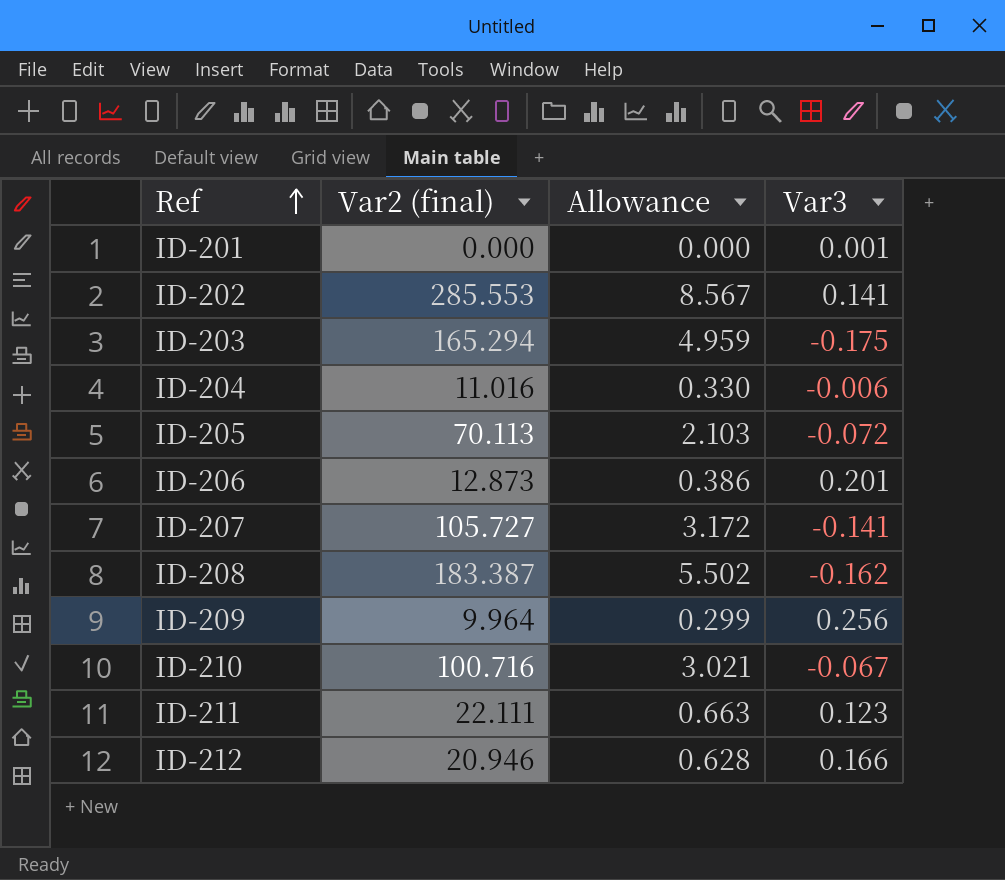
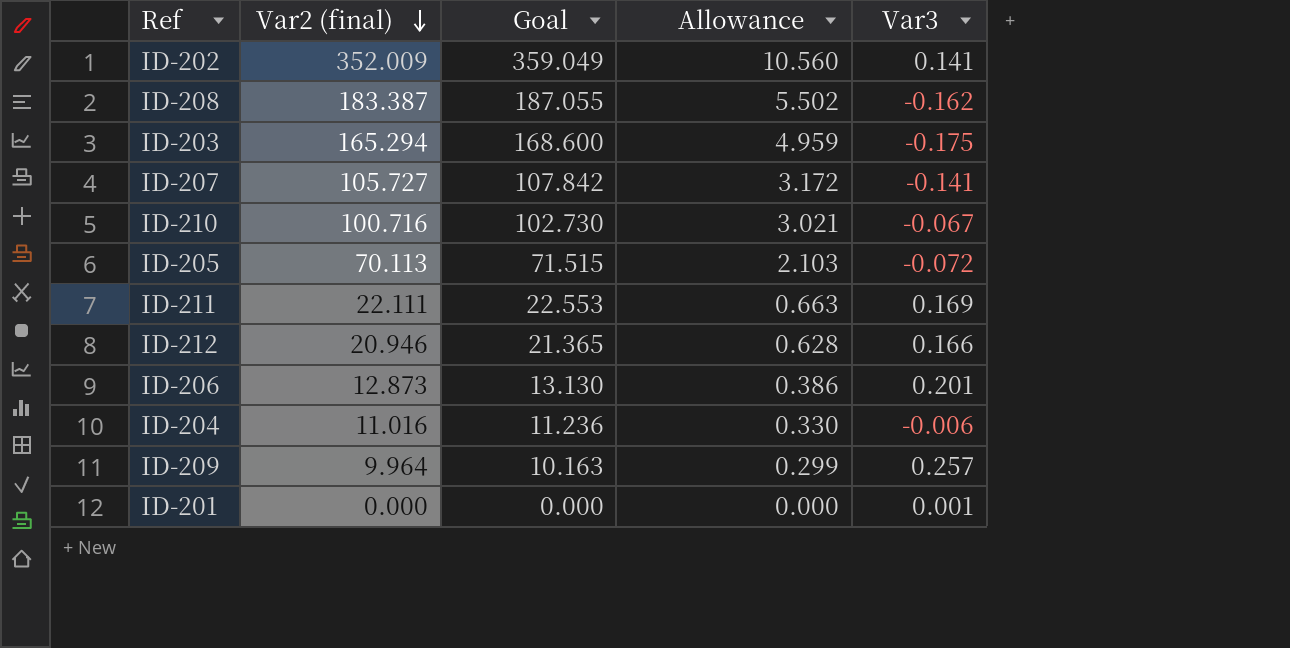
row order: Ref ascending -> Var2 (final) descending
column Goal | formula: none -> [Var2 (final)] * 1.02
ID-202 | Var2 (final): 285.553 -> 352.009
ID-202 | Allowance: 8.567 -> 10.560
ID-211 | Var3: 0.123 -> 0.169
ID-209 | Var3: 0.256 -> 0.257

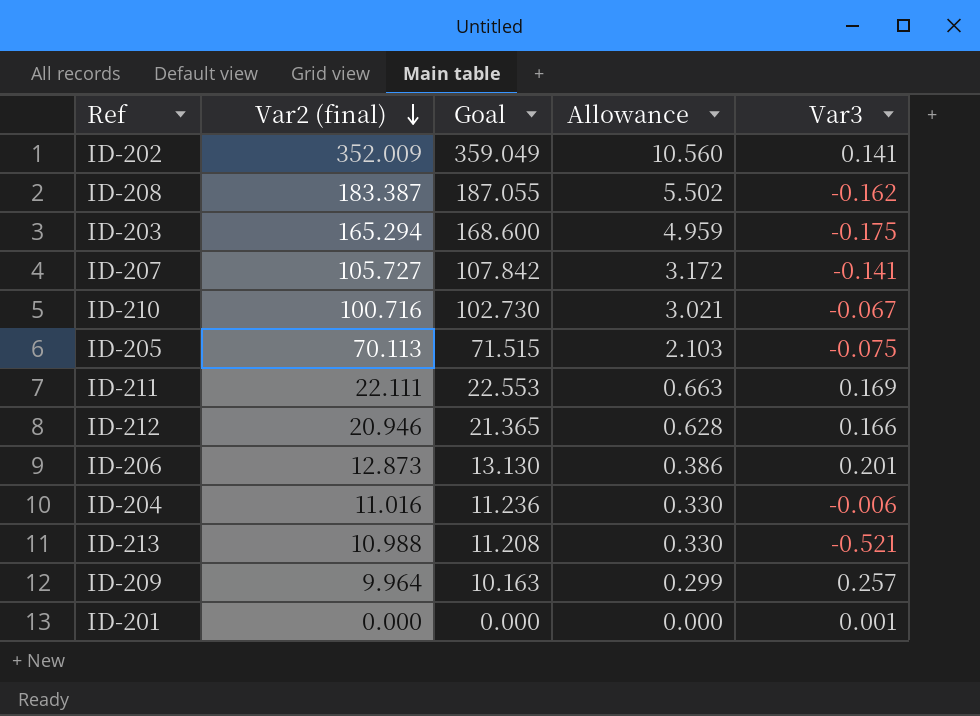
ID-205 | Var3: -0.072 -> -0.075
row ID-213: none -> 10.988 | 11.208 | 0.330 | -0.521

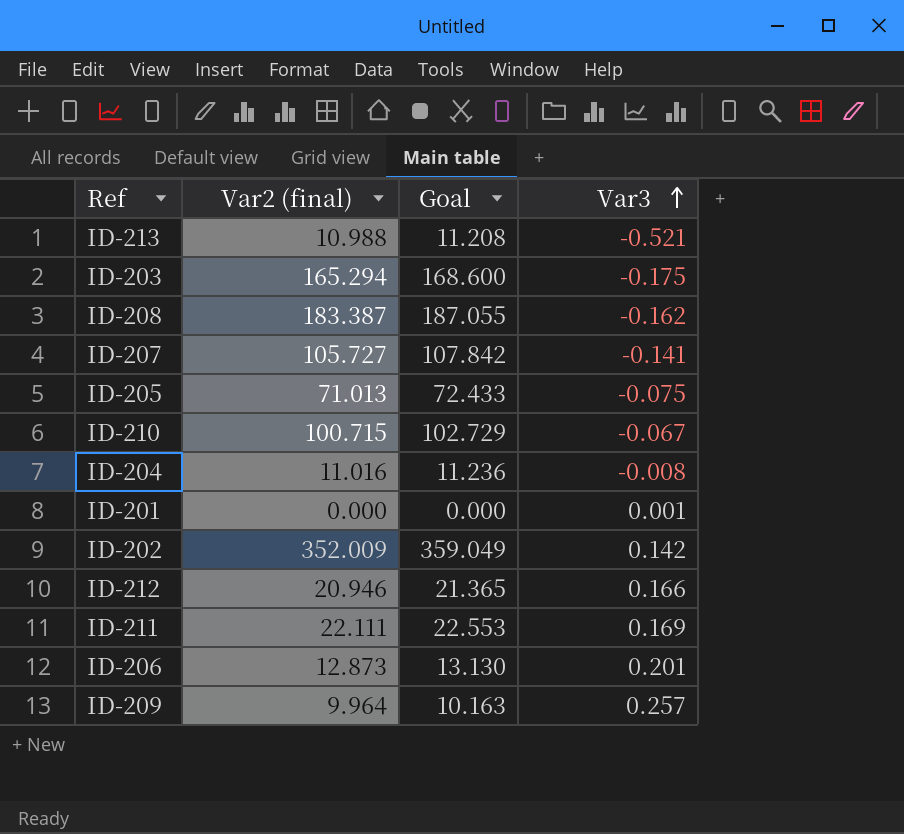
row order: Var2 (final) descending -> Var3 ascending
column Allowance | formula: [Var2 (final)] * 0.03 -> none
ID-205 | Var2 (final): 70.113 -> 71.013
ID-205 | Goal: 71.515 -> 72.433
ID-210 | Var2 (final): 100.716 -> 100.715
ID-210 | Goal: 102.730 -> 102.729
ID-204 | Var3: -0.006 -> -0.008
ID-202 | Var3: 0.141 -> 0.142

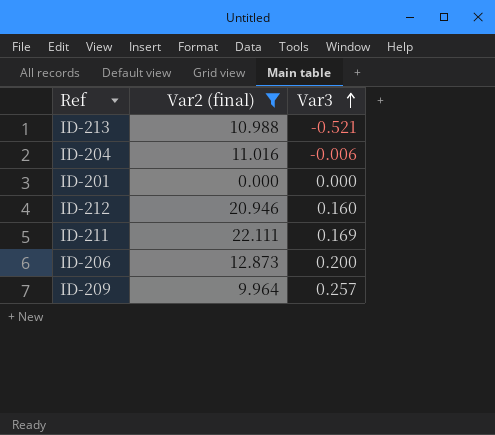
filter: none -> Var2 (final) <= 22.111
column Goal | formula: [Var2 (final)] * 1.02 -> none
ID-204 | Var3: -0.008 -> -0.006
ID-201 | Var3: 0.001 -> 0.000
ID-212 | Var3: 0.166 -> 0.160
ID-206 | Var3: 0.201 -> 0.200

